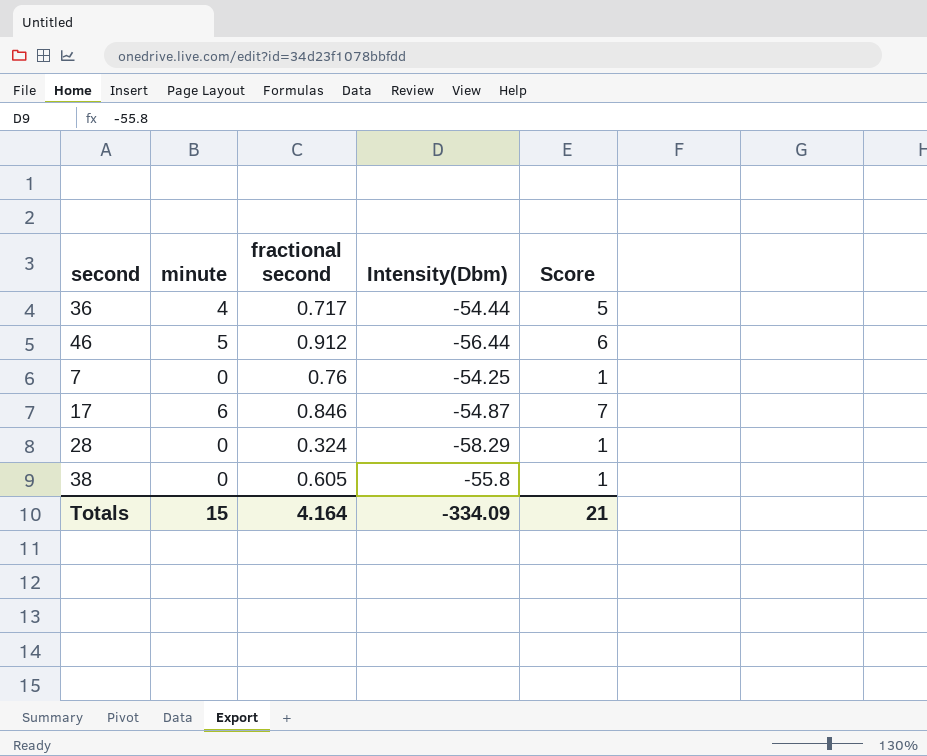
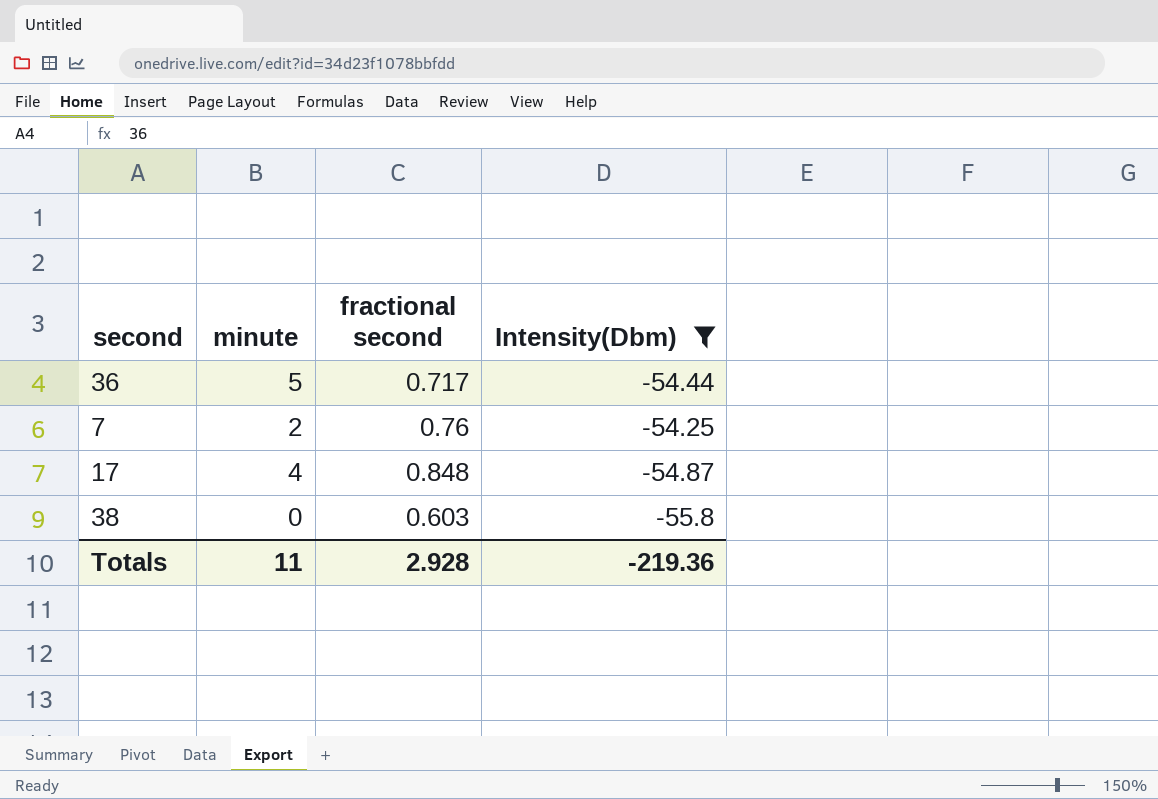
filter: none -> Intensity(Dbm) >= -55.8
column Score | formula: [minute] + 1 -> none
36 | minute: 4 -> 5
7 | minute: 0 -> 2
17 | minute: 6 -> 4
17 | fractional second: 0.846 -> 0.848
38 | fractional second: 0.605 -> 0.603
Totals | minute: 15 -> 11
Totals | fractional second: 4.164 -> 2.928
Totals | Intensity(Dbm): -334.09 -> -219.36

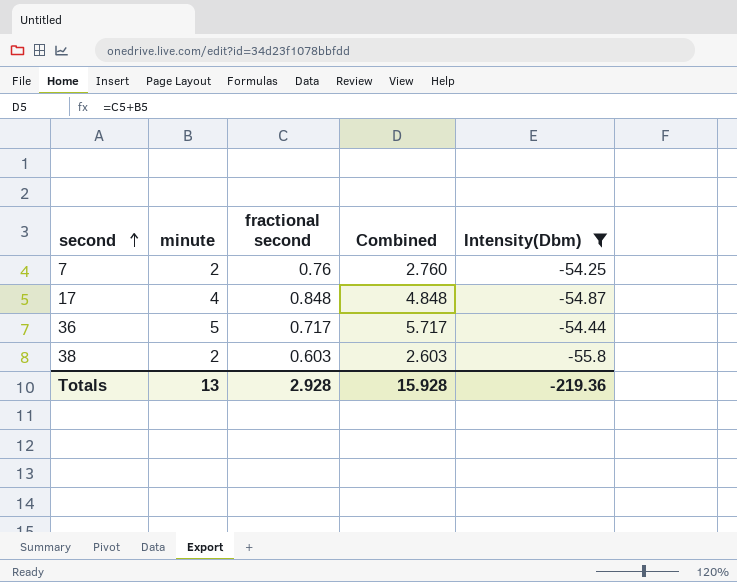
row order: none -> second ascending
column Combined | formula: none -> [minute] + [fractional second]
38 | minute: 0 -> 2
Totals | minute: 11 -> 13

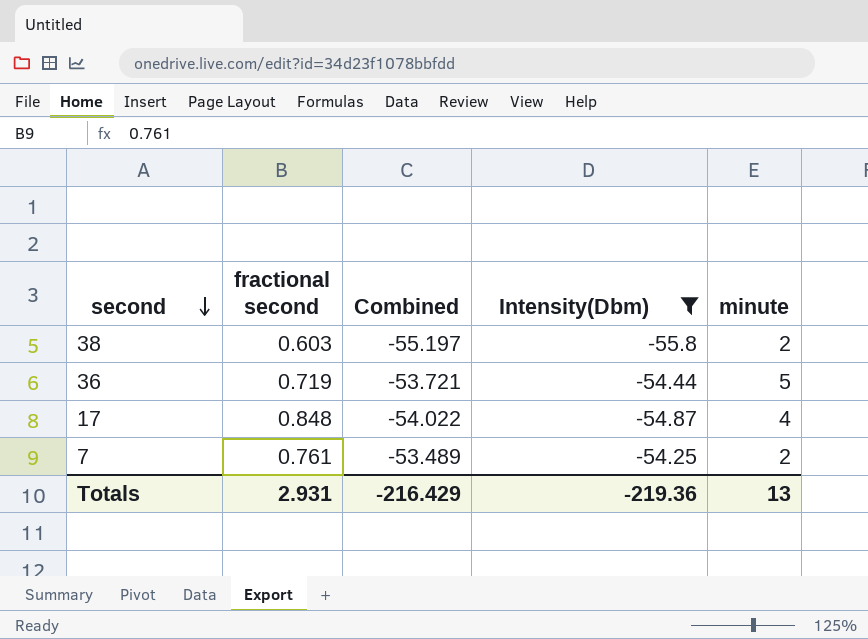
row order: second ascending -> second descending
column Combined | formula: [minute] + [fractional second] -> [fractional second] + [Intensity(Dbm)]
column minute | position: 2 -> 5
36 | fractional second: 0.717 -> 0.719
7 | fractional second: 0.76 -> 0.761
Totals | fractional second: 2.928 -> 2.931
Totals | Combined: 15.928 -> -216.429

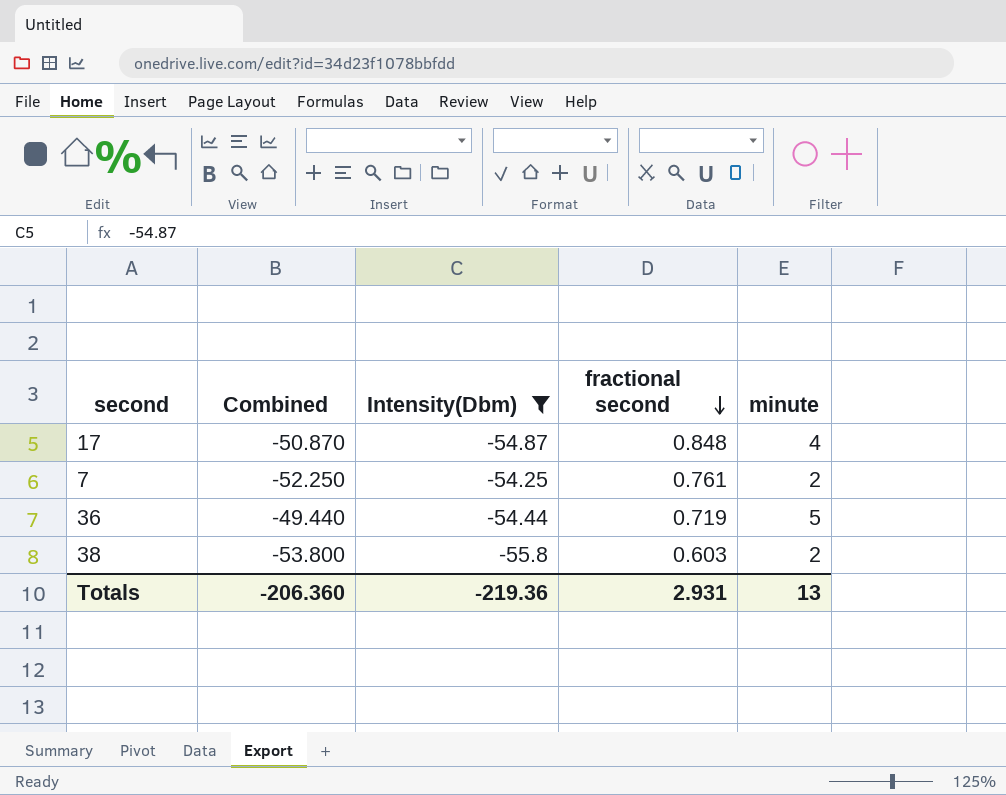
row order: second descending -> fractional second descending
column Combined | formula: [fractional second] + [Intensity(Dbm)] -> [Intensity(Dbm)] + [minute]
column fractional second | position: 2 -> 4
Totals | Combined: -216.429 -> -206.360

